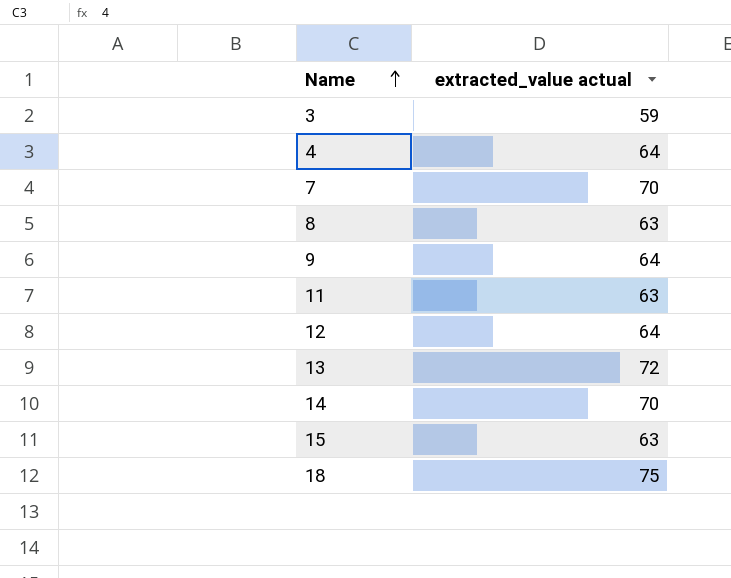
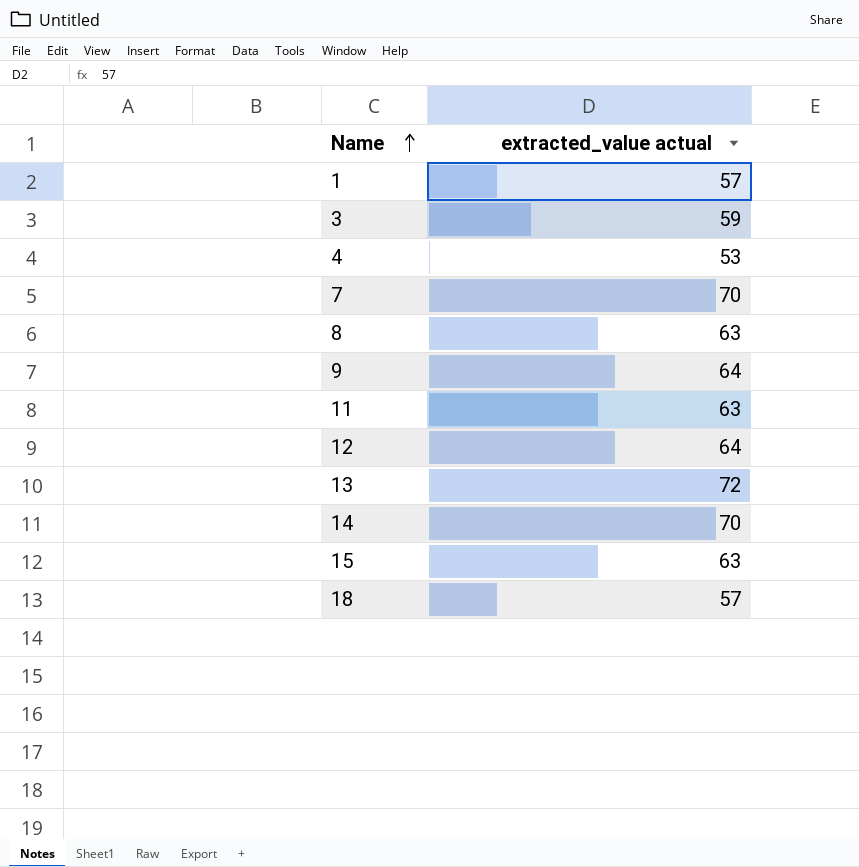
row 1: none -> 57
4 | extracted_value actual: 64 -> 53
18 | extracted_value actual: 75 -> 57

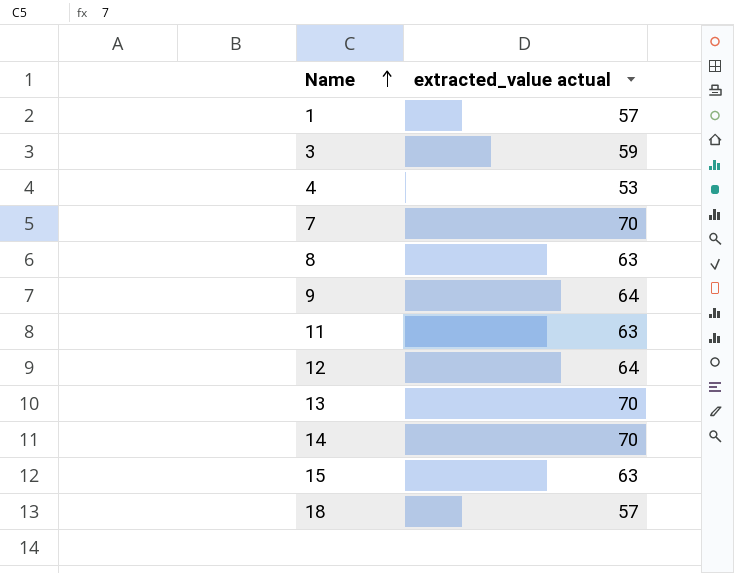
13 | extracted_value actual: 72 -> 70

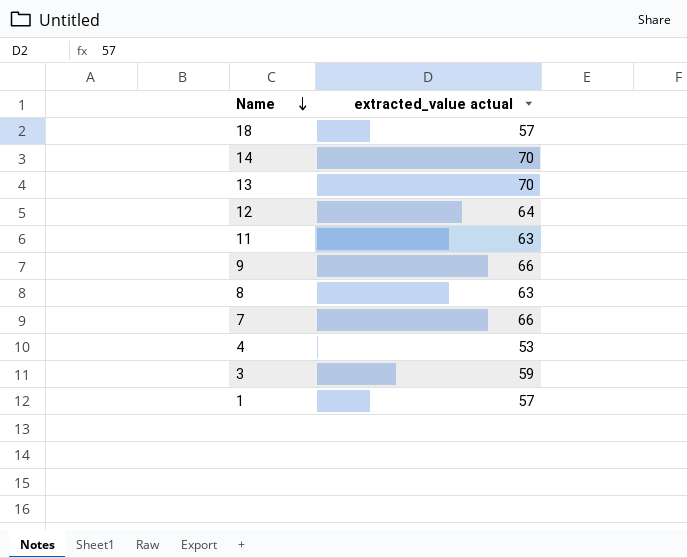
row order: Name ascending -> Name descending
row 15: 63 -> none
9 | extracted_value actual: 64 -> 66
7 | extracted_value actual: 70 -> 66

